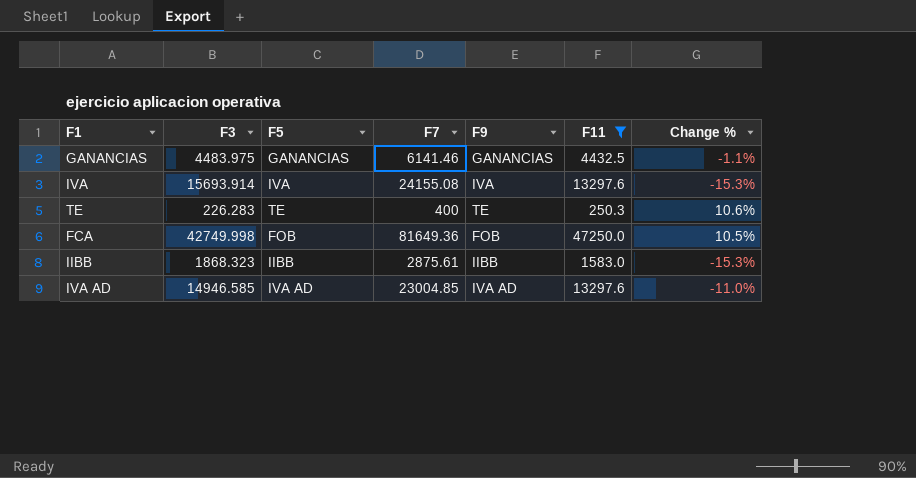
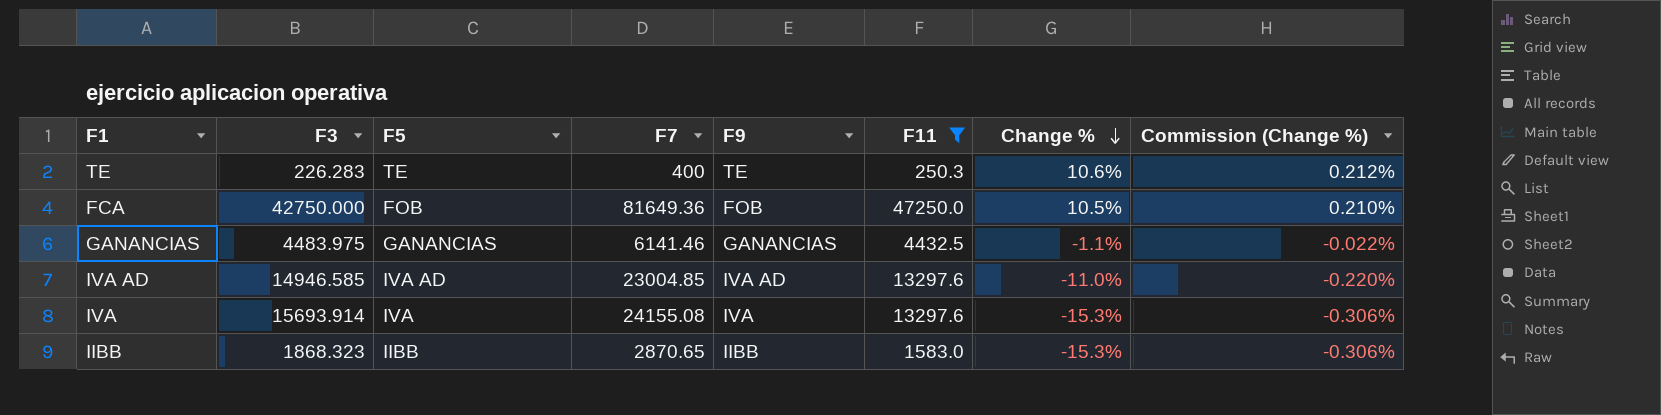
row order: none -> Change % descending
column Commission (Change %) | formula: none -> [Change %] * 0.02
FCA | F3: 42749.998 -> 42750.000
IIBB | F7: 2875.61 -> 2870.65

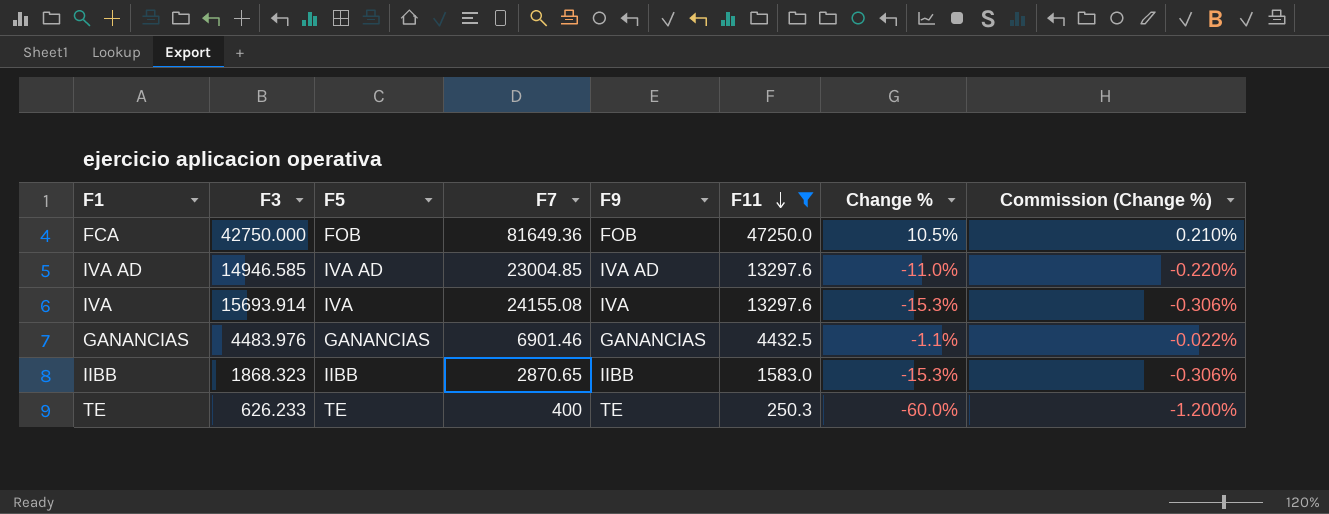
row order: Change % descending -> F11 descending
GANANCIAS | F3: 4483.975 -> 4483.976
GANANCIAS | F7: 6141.46 -> 6901.46
TE | F3: 226.283 -> 626.233
TE | Change %: 10.6% -> -60.0%
TE | Commission (Change %): 0.212% -> -1.200%

